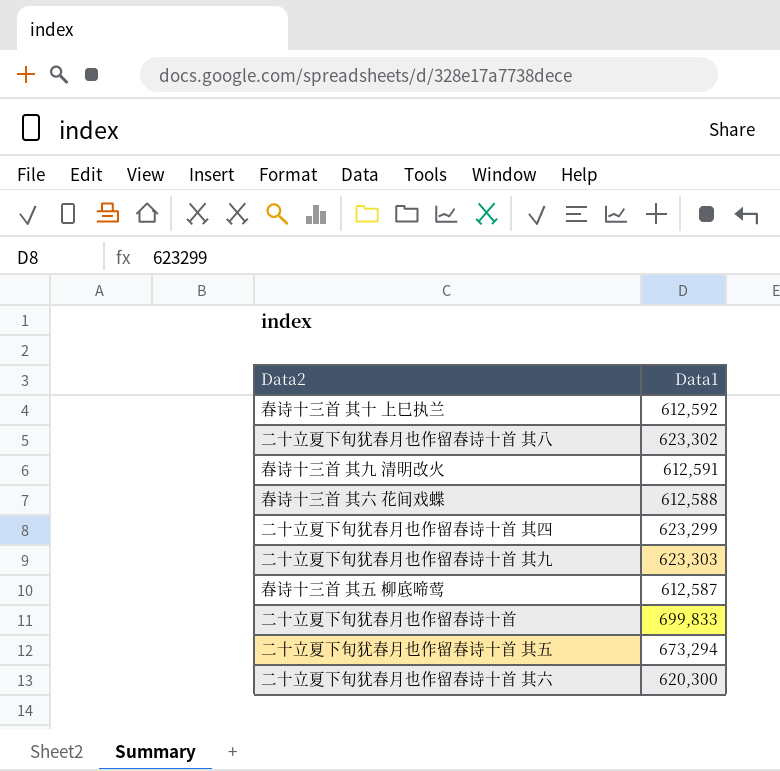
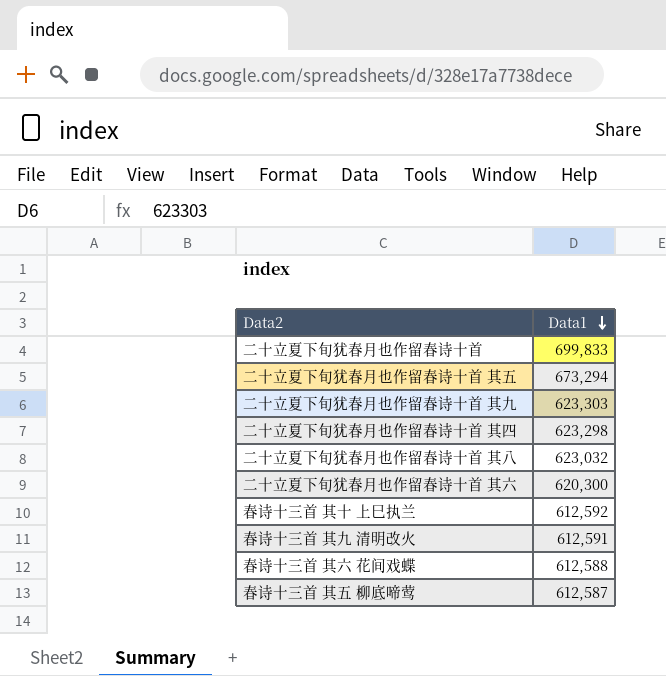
row order: none -> Data1 descending
二十立夏下旬犹春月也作留春诗十首 其四 | Data1: 623,299 -> 623,298
二十立夏下旬犹春月也作留春诗十首 其八 | Data1: 623,302 -> 623,032

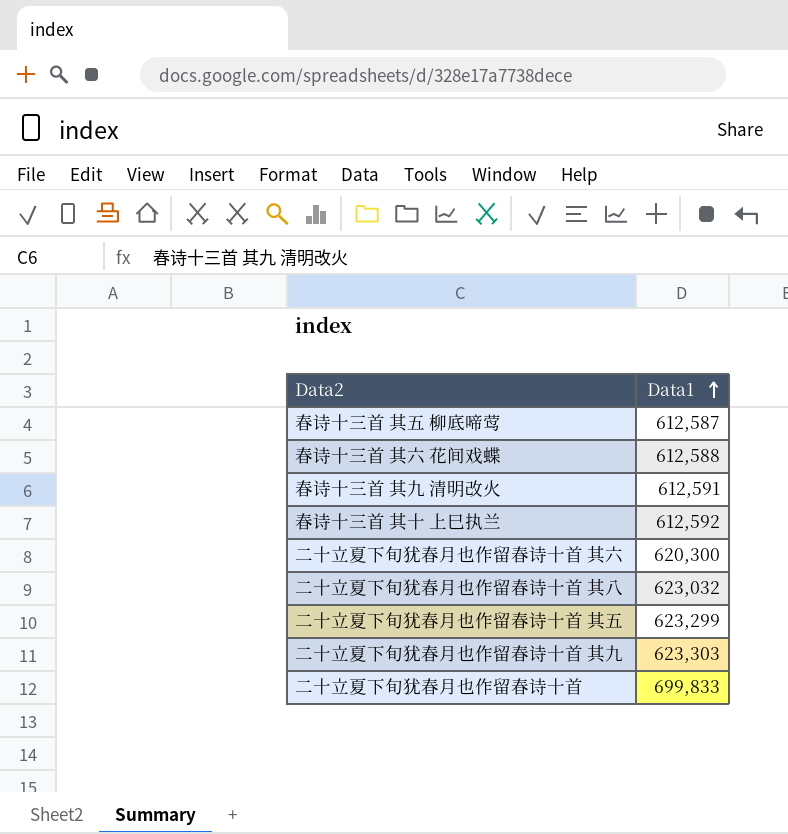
row order: Data1 descending -> Data1 ascending
row 二十立夏下旬犹春月也作留春诗十首 其四: 623,298 -> none
二十立夏下旬犹春月也作留春诗十首 其五 | Data1: 673,294 -> 623,299

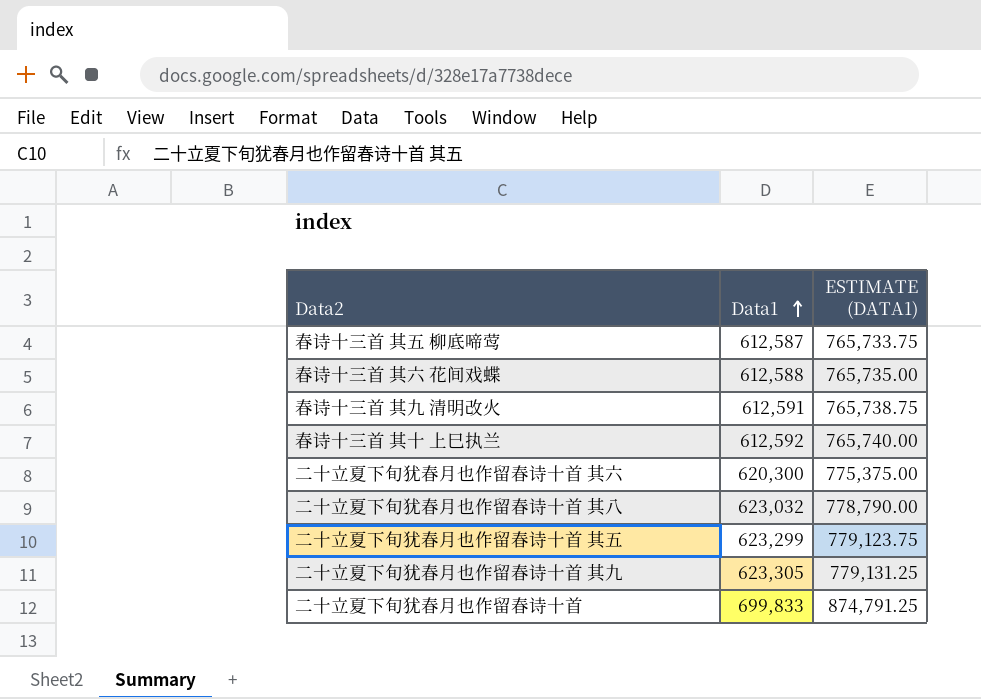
column ESTIMATE (DATA1) | formula: none -> [Data1] * 1.25
二十立夏下旬犹春月也作留春诗十首 其九 | Data1: 623,303 -> 623,305

